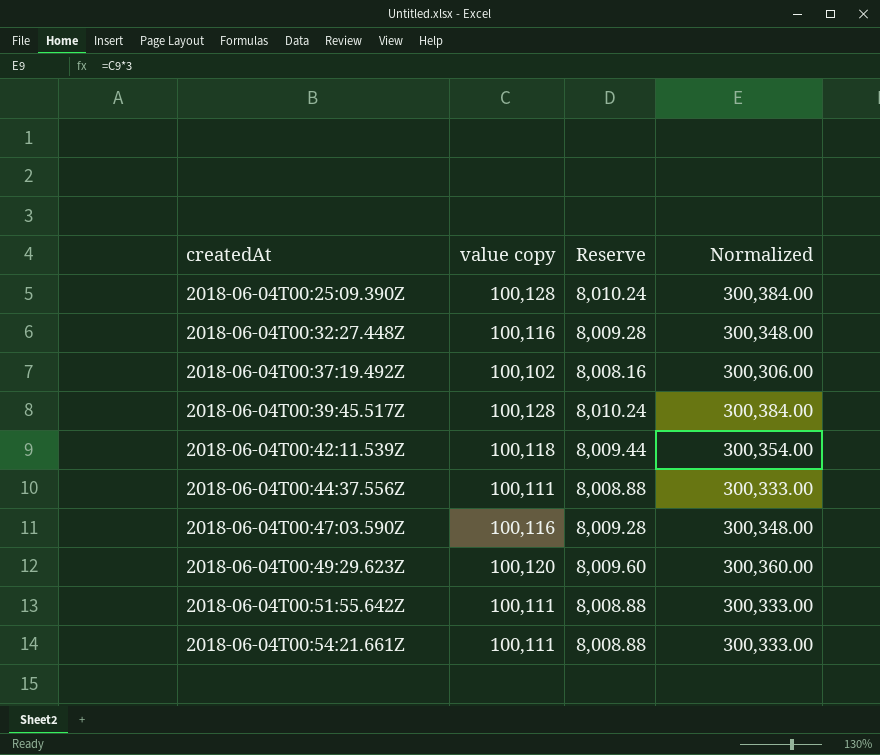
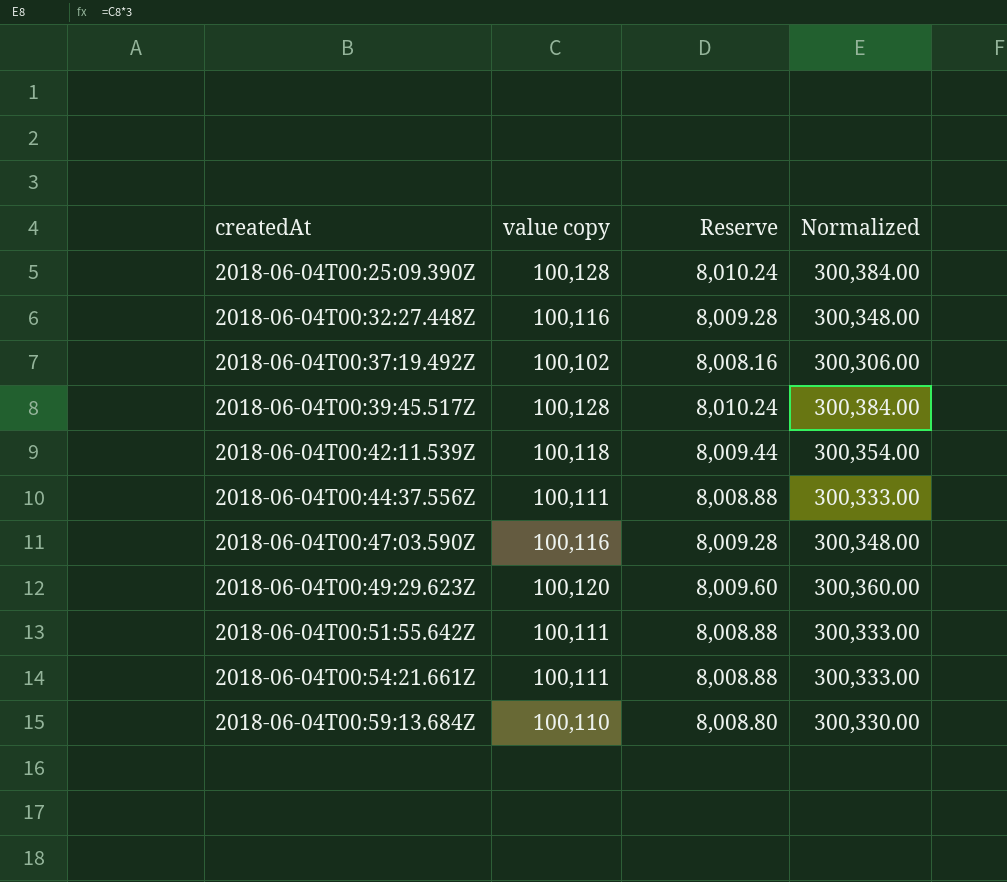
row 2018-06-04T00:59:13.684Z: none -> 100,110 | 8,008.80 | 300,330.00

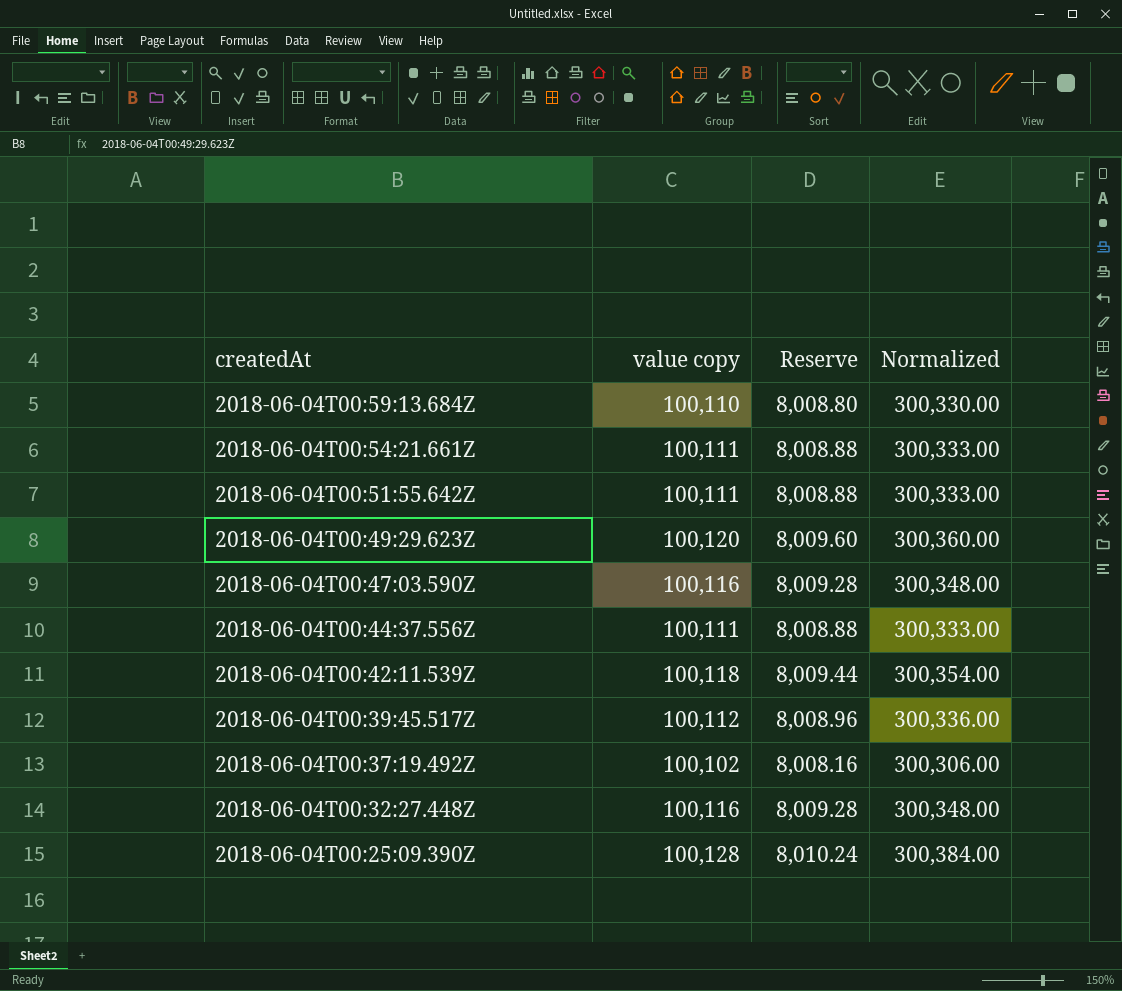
row order: createdAt ascending -> createdAt descending
2018-06-04T00:39:45.517Z | value copy: 100,128 -> 100,112
2018-06-04T00:39:45.517Z | Reserve: 8,010.24 -> 8,008.96
2018-06-04T00:39:45.517Z | Normalized: 300,384.00 -> 300,336.00

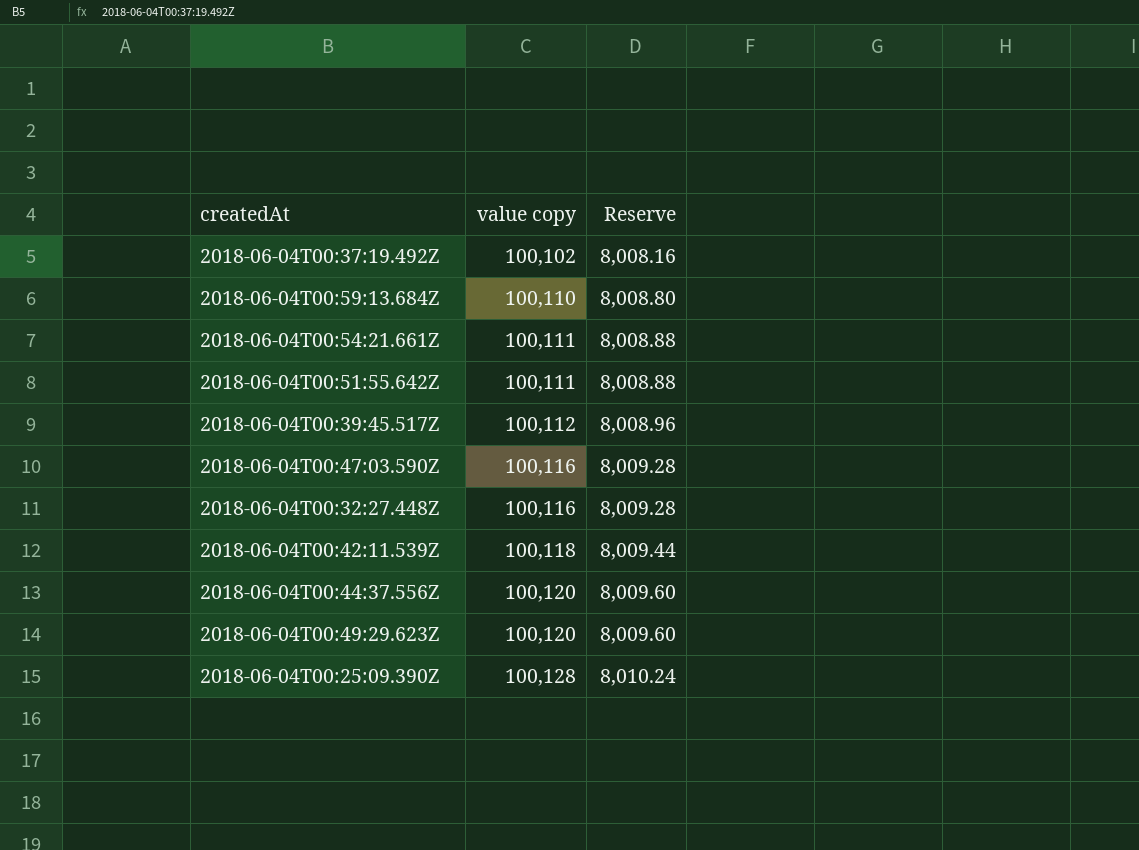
row order: createdAt descending -> value copy ascending
column Normalized | formula: [value copy] * 3 -> none
2018-06-04T00:44:37.556Z | value copy: 100,111 -> 100,120
2018-06-04T00:44:37.556Z | Reserve: 8,008.88 -> 8,009.60

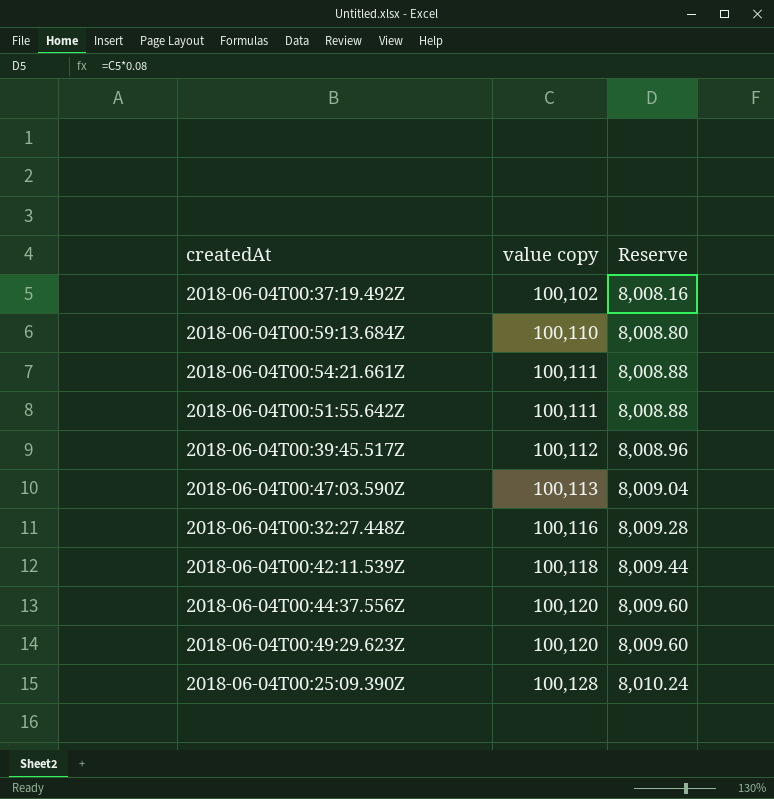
2018-06-04T00:47:03.590Z | value copy: 100,116 -> 100,113
2018-06-04T00:47:03.590Z | Reserve: 8,009.28 -> 8,009.04

